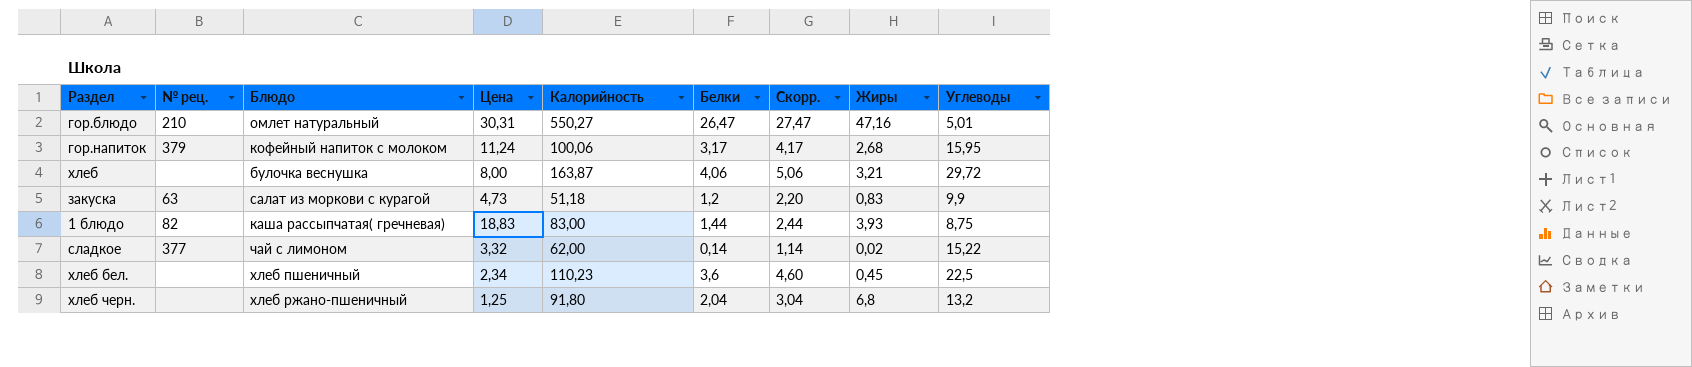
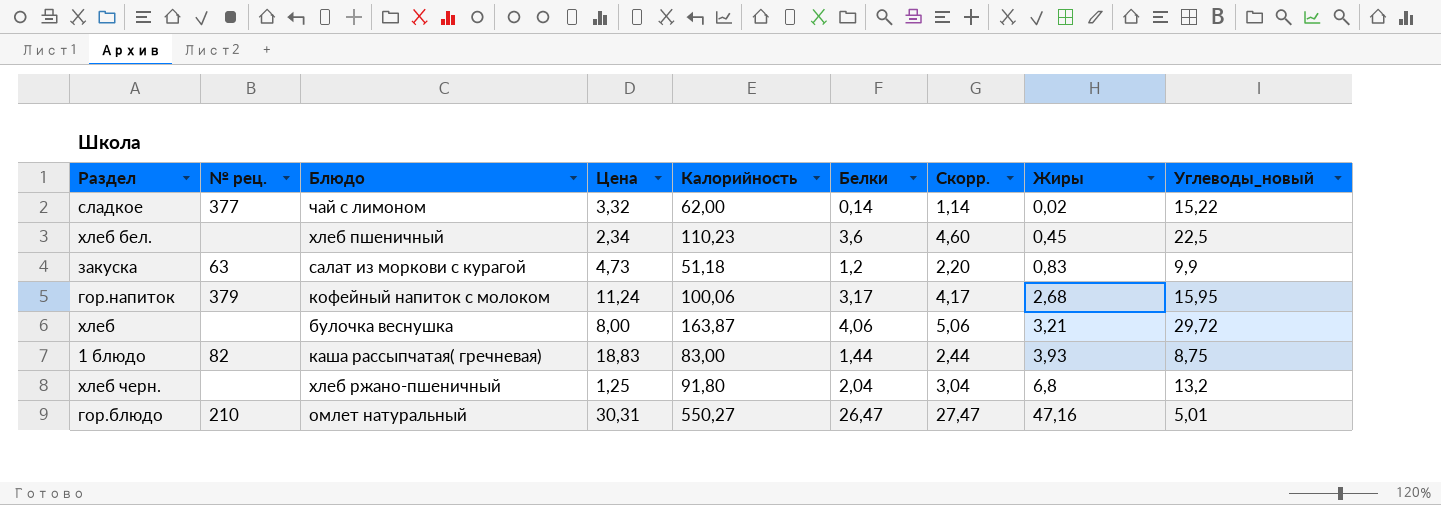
row order: none -> Жиры ascending
column name: Углеводы -> Углеводы_новый

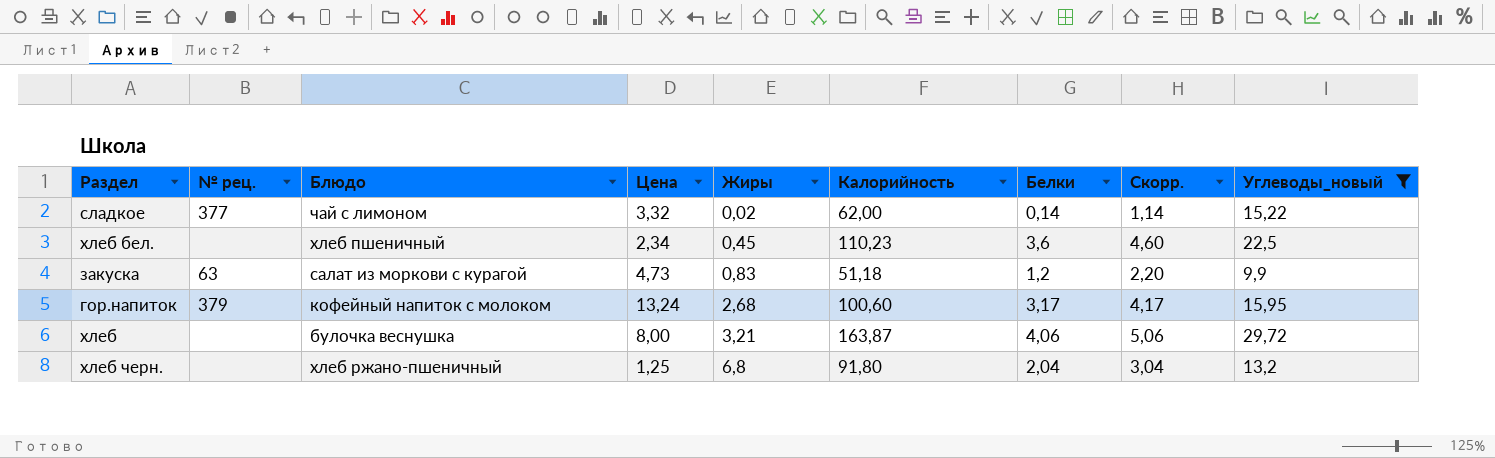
filter: none -> Углеводы_новый >= 9,9
column Жиры | position: 8 -> 5
гор.напиток | Цена: 11,24 -> 13,24
гор.напиток | Калорийность: 100,06 -> 100,60

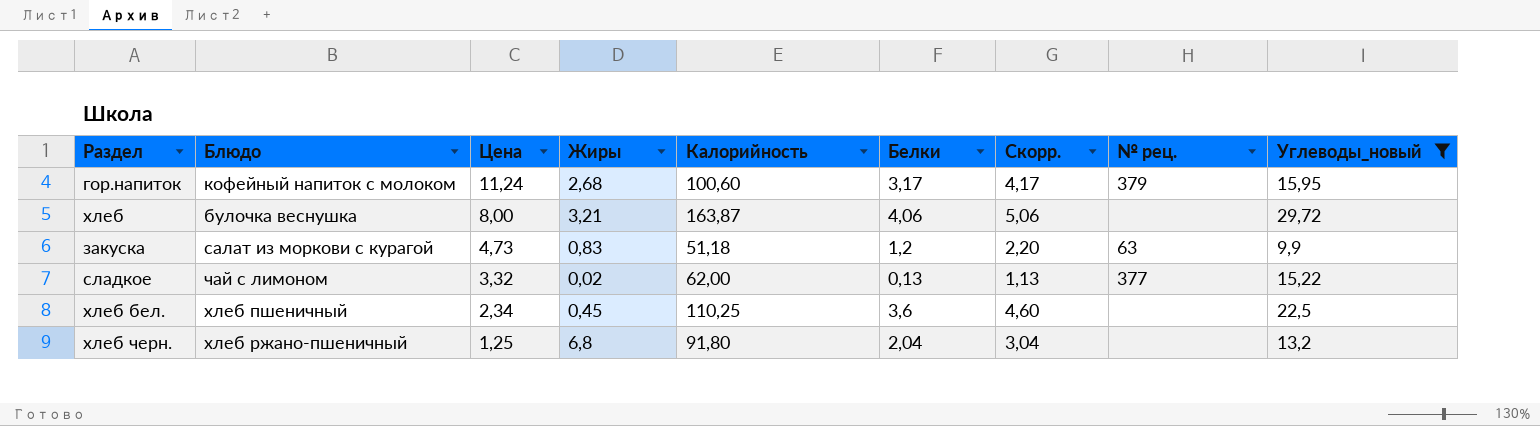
row order: Жиры ascending -> Цена descending
column № рец. | position: 2 -> 8
гор.напиток | Цена: 13,24 -> 11,24
сладкое | Белки: 0,14 -> 0,13
сладкое | Скорр.: 1,14 -> 1,13
хлеб бел. | Калорийность: 110,23 -> 110,25

